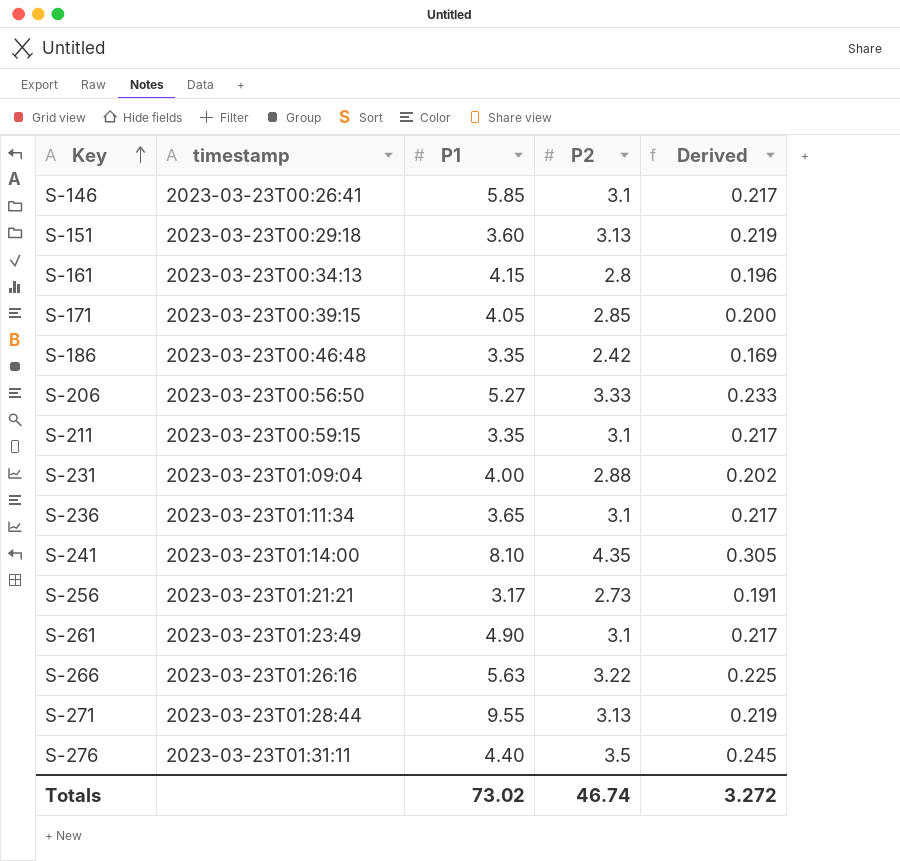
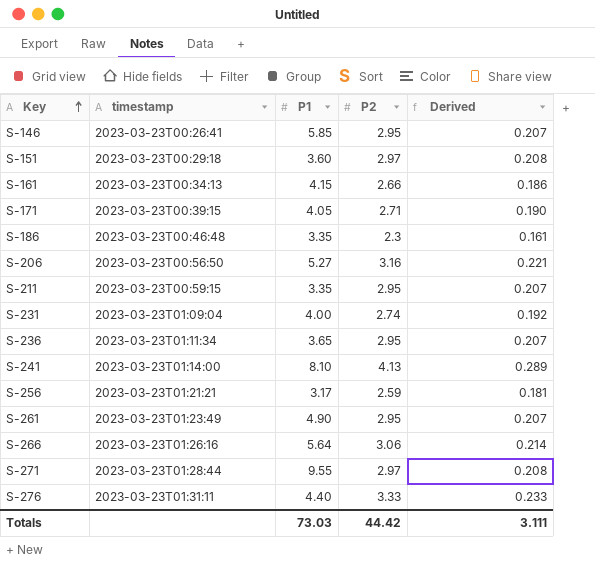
S-146 | P2: 3.1 -> 2.95
S-146 | Derived: 0.217 -> 0.207
S-151 | P2: 3.13 -> 2.97
S-151 | Derived: 0.219 -> 0.208
S-161 | P2: 2.8 -> 2.66
S-161 | Derived: 0.196 -> 0.186
S-171 | P2: 2.85 -> 2.71
S-171 | Derived: 0.200 -> 0.190
S-186 | P2: 2.42 -> 2.3
S-186 | Derived: 0.169 -> 0.161
S-206 | P2: 3.33 -> 3.16
S-206 | Derived: 0.233 -> 0.221
S-211 | P2: 3.1 -> 2.95
S-211 | Derived: 0.217 -> 0.207
S-231 | P2: 2.88 -> 2.74
S-231 | Derived: 0.202 -> 0.192
S-236 | P2: 3.1 -> 2.95
S-236 | Derived: 0.217 -> 0.207
S-241 | P2: 4.35 -> 4.13
S-241 | Derived: 0.305 -> 0.289
S-256 | P2: 2.73 -> 2.59
S-256 | Derived: 0.191 -> 0.181
S-261 | P2: 3.1 -> 2.95
S-261 | Derived: 0.217 -> 0.207
S-266 | P1: 5.63 -> 5.64
S-266 | P2: 3.22 -> 3.06
S-266 | Derived: 0.225 -> 0.214
S-271 | P2: 3.13 -> 2.97
S-271 | Derived: 0.219 -> 0.208
S-276 | P2: 3.5 -> 3.33
S-276 | Derived: 0.245 -> 0.233
Totals | P1: 73.02 -> 73.03
Totals | P2: 46.74 -> 44.42
Totals | Derived: 3.272 -> 3.111

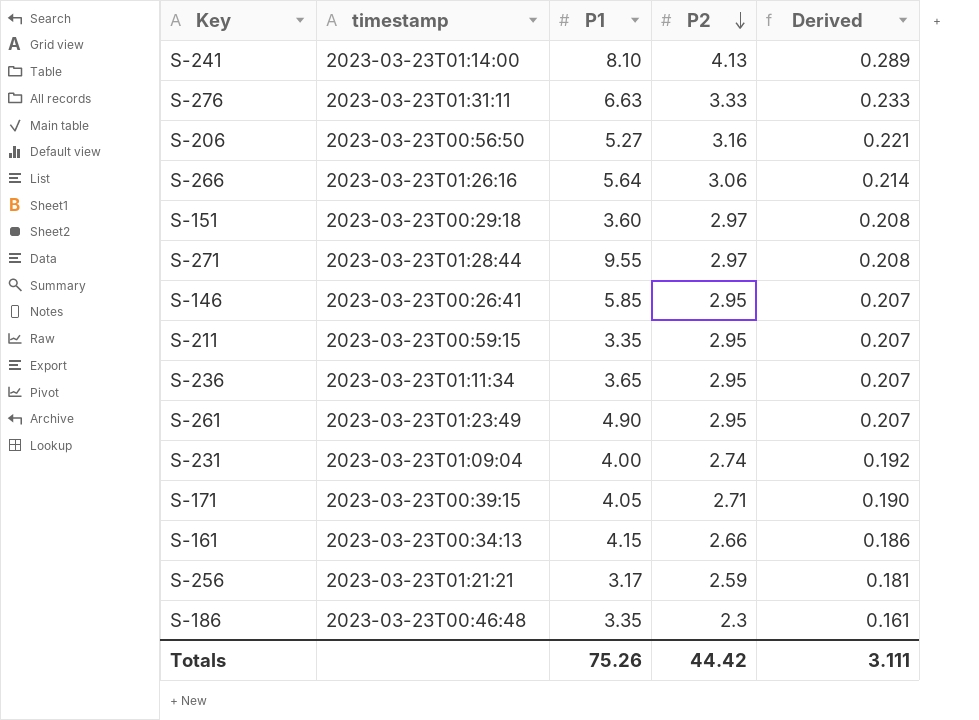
row order: Key ascending -> P2 descending
S-276 | P1: 4.40 -> 6.63
Totals | P1: 73.03 -> 75.26

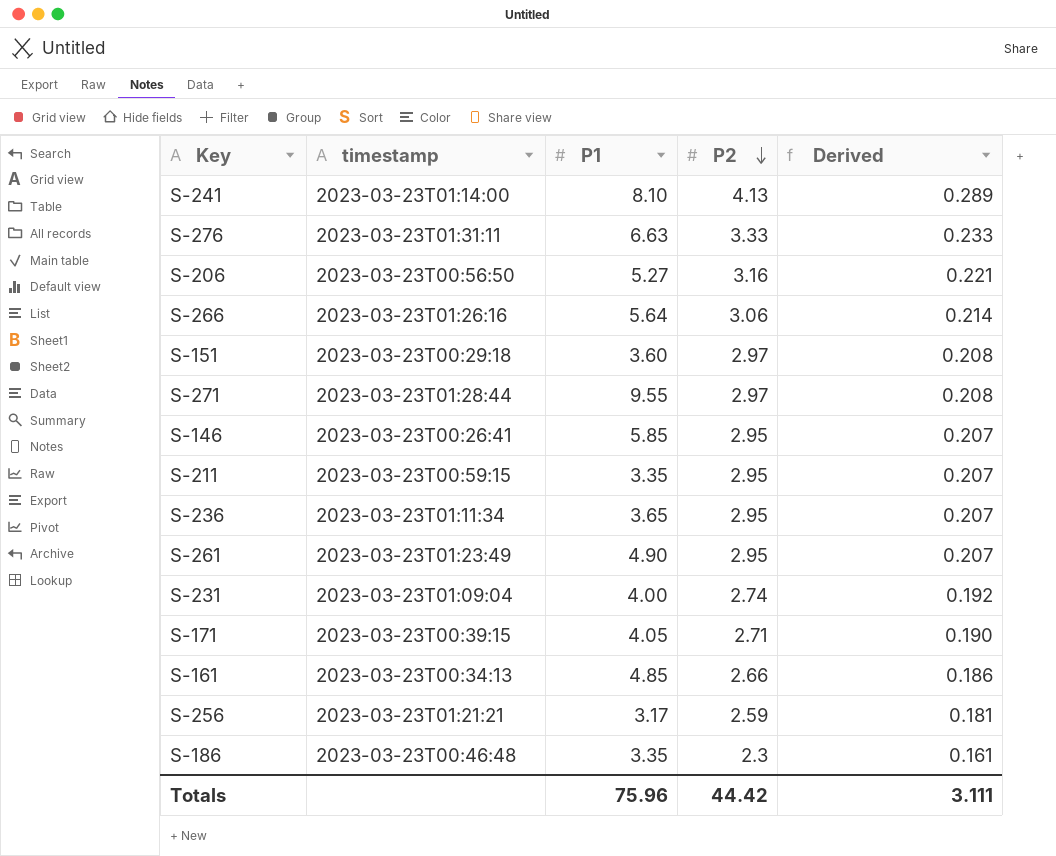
S-161 | P1: 4.15 -> 4.85
Totals | P1: 75.26 -> 75.96

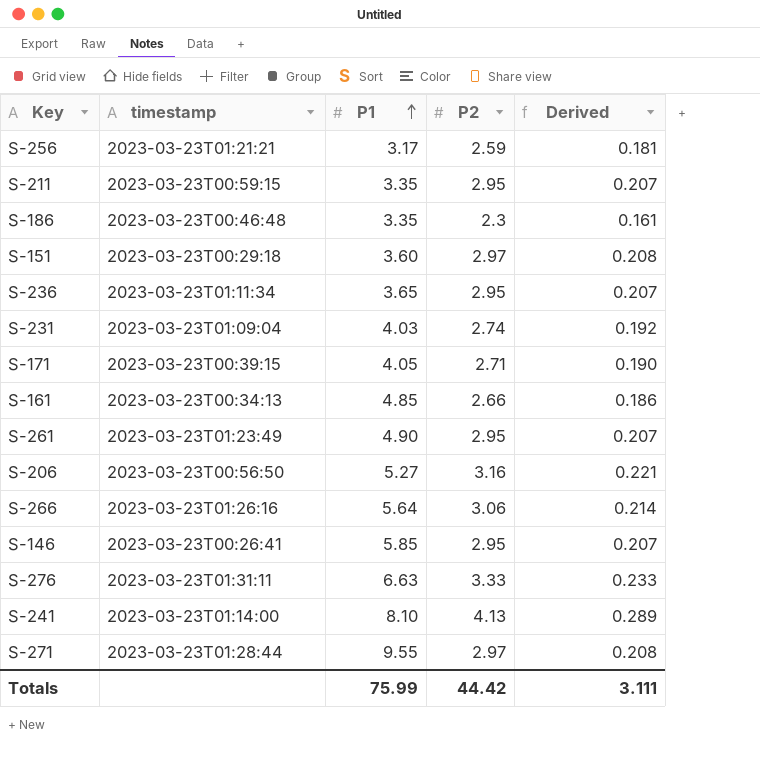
row order: P2 descending -> P1 ascending
S-231 | P1: 4.00 -> 4.03
Totals | P1: 75.96 -> 75.99

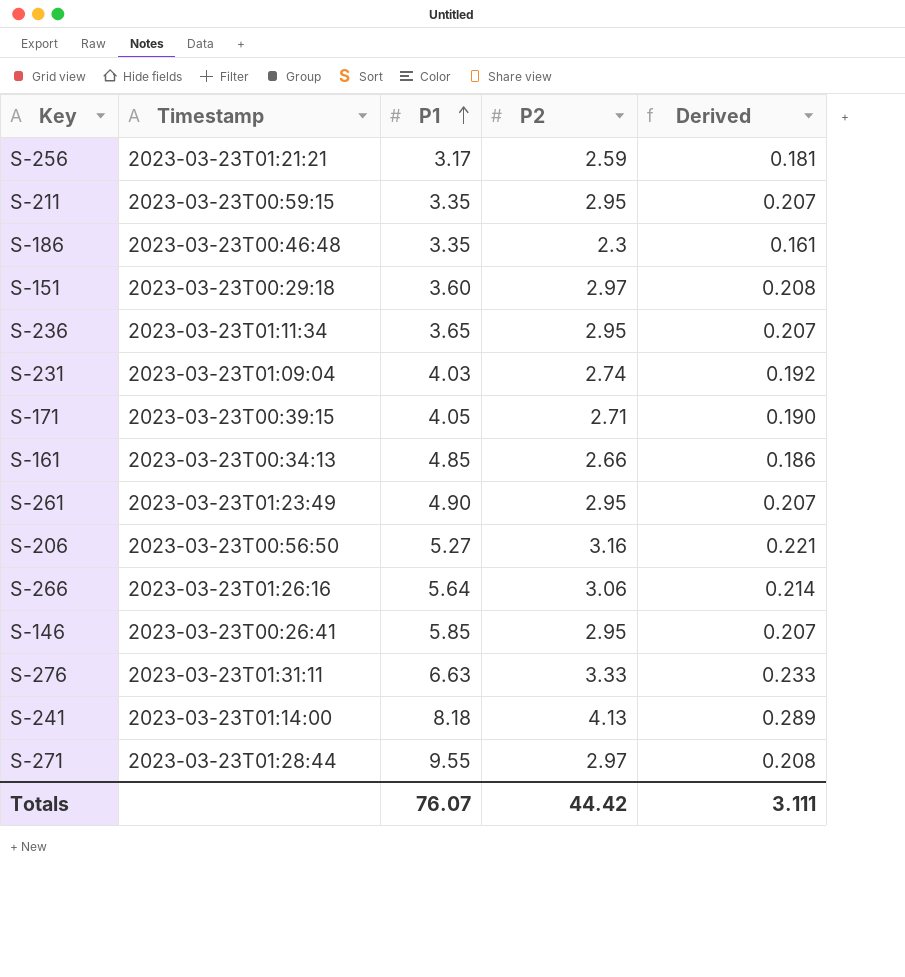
column name: timestamp -> Timestamp
S-241 | P1: 8.10 -> 8.18
Totals | P1: 75.99 -> 76.07

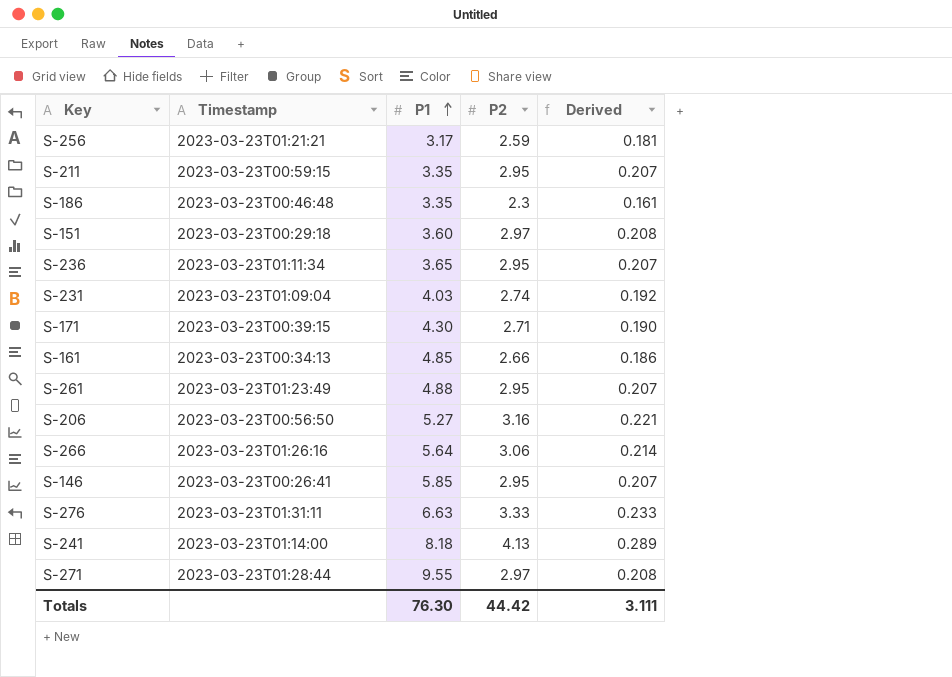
S-171 | P1: 4.05 -> 4.30
S-261 | P1: 4.90 -> 4.88
Totals | P1: 76.07 -> 76.30

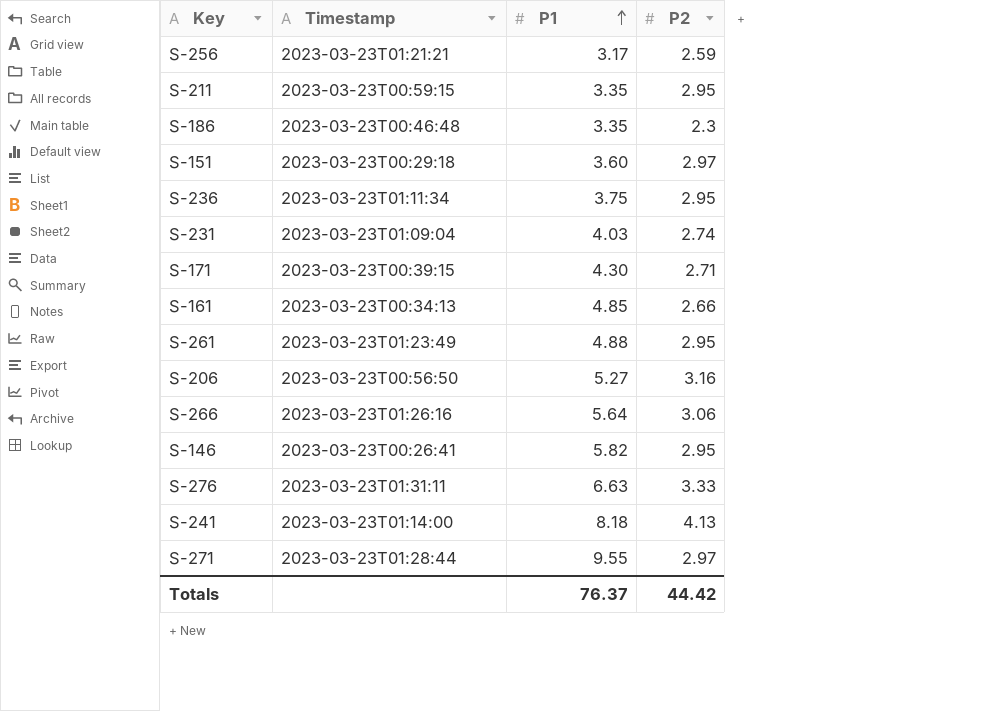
column Derived | formula: [P2] * 0.07 -> none
S-236 | P1: 3.65 -> 3.75
S-146 | P1: 5.85 -> 5.82
Totals | P1: 76.30 -> 76.37

